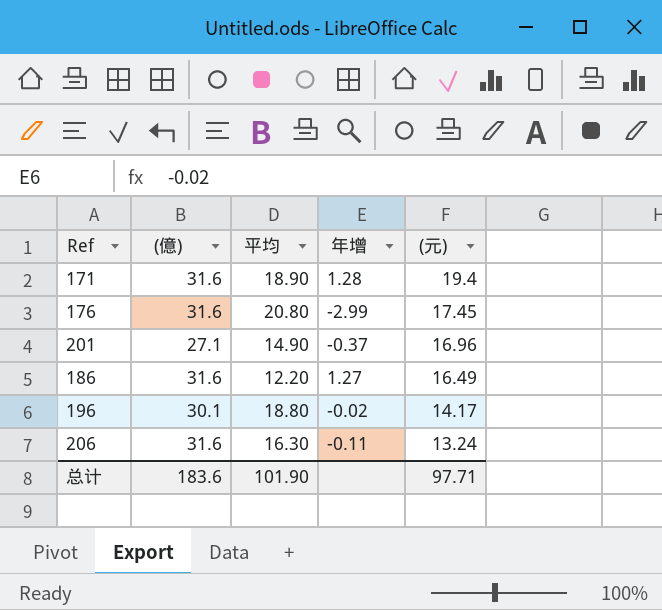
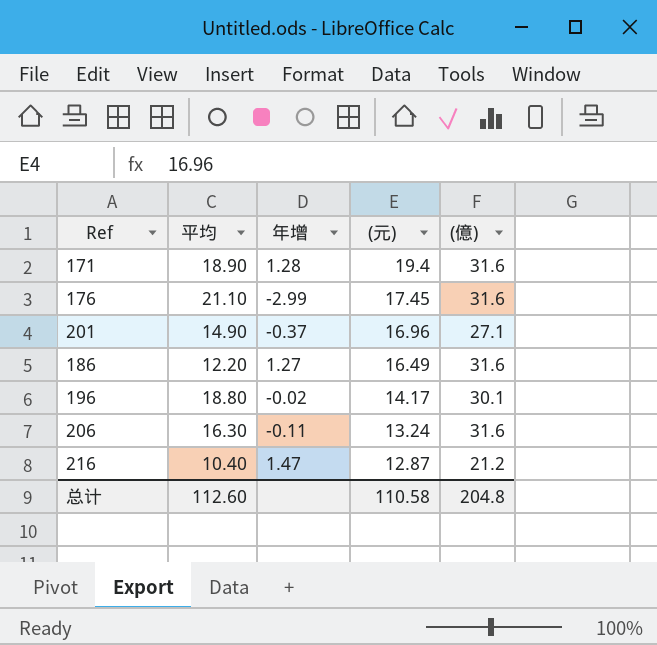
column (億) | position: 2 -> 5
176 | 平均: 20.80 -> 21.10
row 216: none -> 10.40 | 1.47 | 12.87 | 21.2
总计 | 平均: 101.90 -> 112.60
总计 | (元): 97.71 -> 110.58
总计 | (億): 183.6 -> 204.8

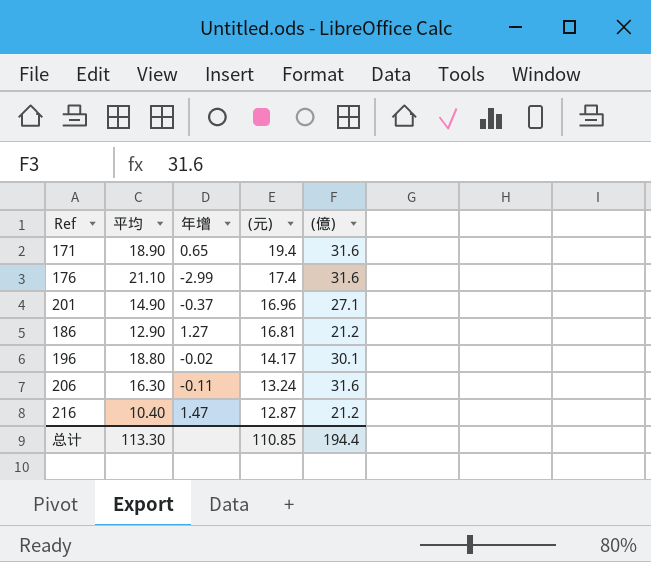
171 | 年增: 1.28 -> 0.65
176 | (元): 17.45 -> 17.4
186 | 平均: 12.20 -> 12.90
186 | (元): 16.49 -> 16.81
186 | (億): 31.6 -> 21.2
总计 | 平均: 112.60 -> 113.30
总计 | (元): 110.58 -> 110.85
总计 | (億): 204.8 -> 194.4

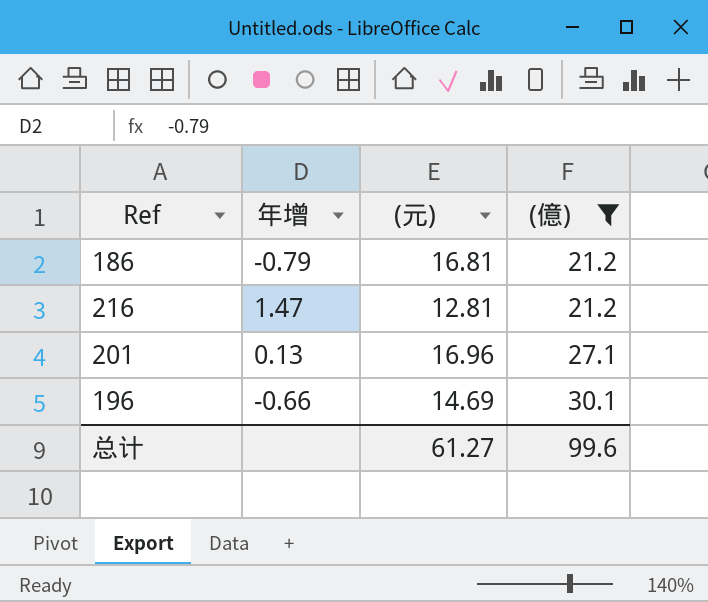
filter: none -> (億) != 31.6
row order: (元) descending -> (億) ascending
column 平均 | position: 2 -> none
186 | 年增: 1.27 -> -0.79
216 | (元): 12.87 -> 12.81
201 | 年增: -0.37 -> 0.13
196 | 年增: -0.02 -> -0.66
196 | (元): 14.17 -> 14.69
总计 | (元): 110.85 -> 61.27
总计 | (億): 194.4 -> 99.6

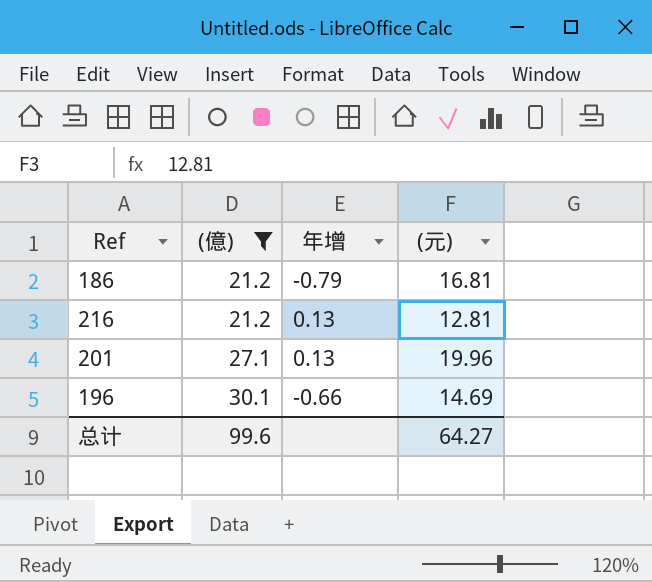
column (億) | position: 4 -> 2
216 | 年增: 1.47 -> 0.13
201 | (元): 16.96 -> 19.96
总计 | (元): 61.27 -> 64.27

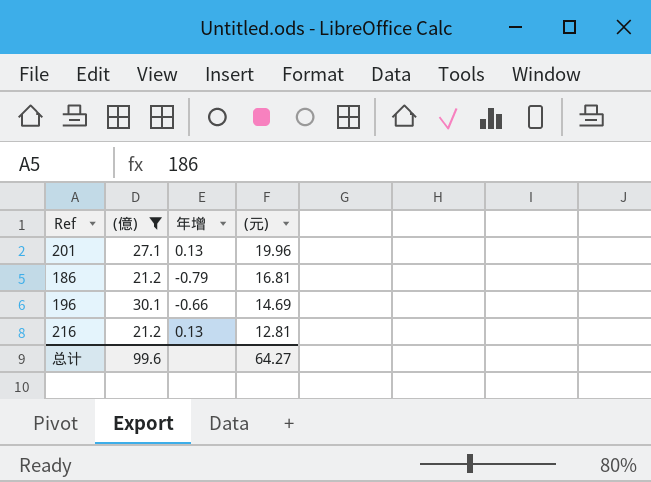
row order: (億) ascending -> (元) descending

